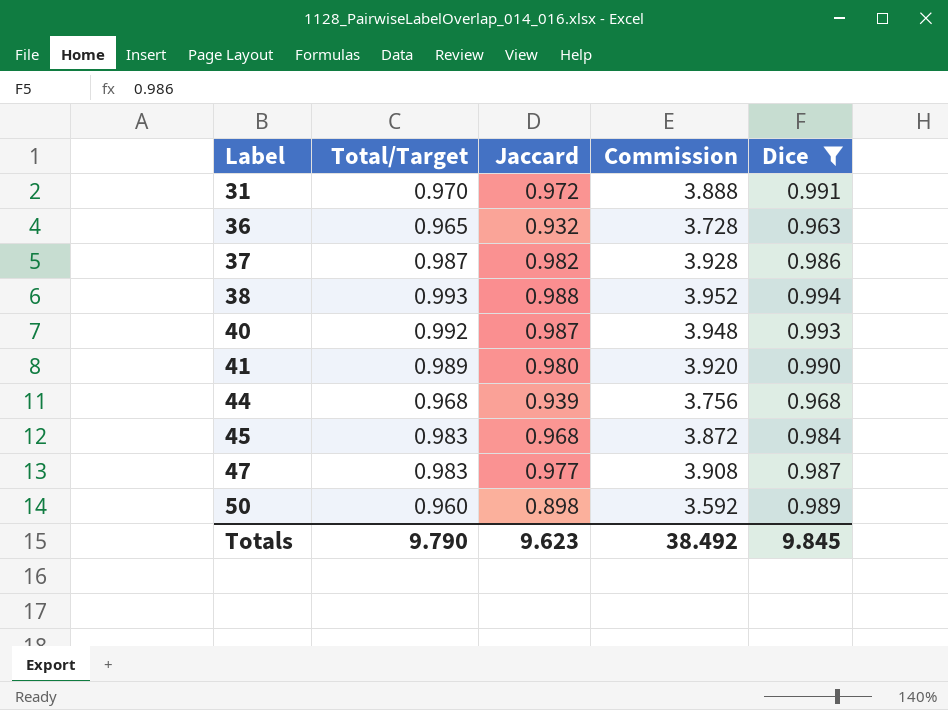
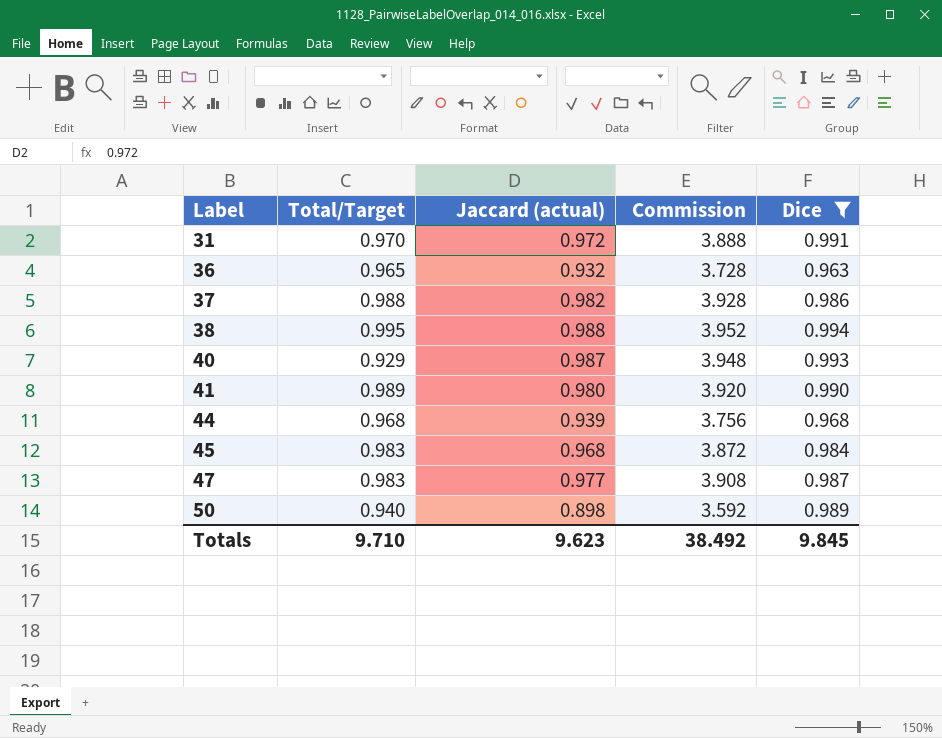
column name: Jaccard -> Jaccard (actual)
37 | Total/Target: 0.987 -> 0.988
38 | Total/Target: 0.993 -> 0.995
40 | Total/Target: 0.992 -> 0.929
50 | Total/Target: 0.960 -> 0.940
Totals | Total/Target: 9.790 -> 9.710

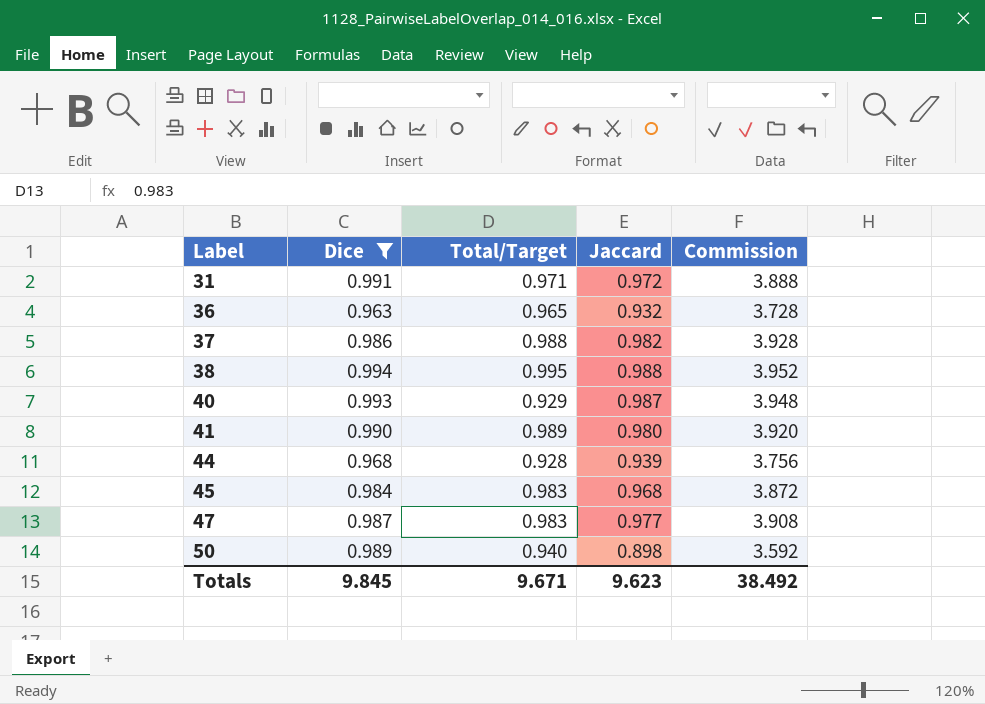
column Dice | position: 5 -> 2
column name: Jaccard (actual) -> Jaccard
31 | Total/Target: 0.970 -> 0.971
44 | Total/Target: 0.968 -> 0.928
Totals | Total/Target: 9.710 -> 9.671

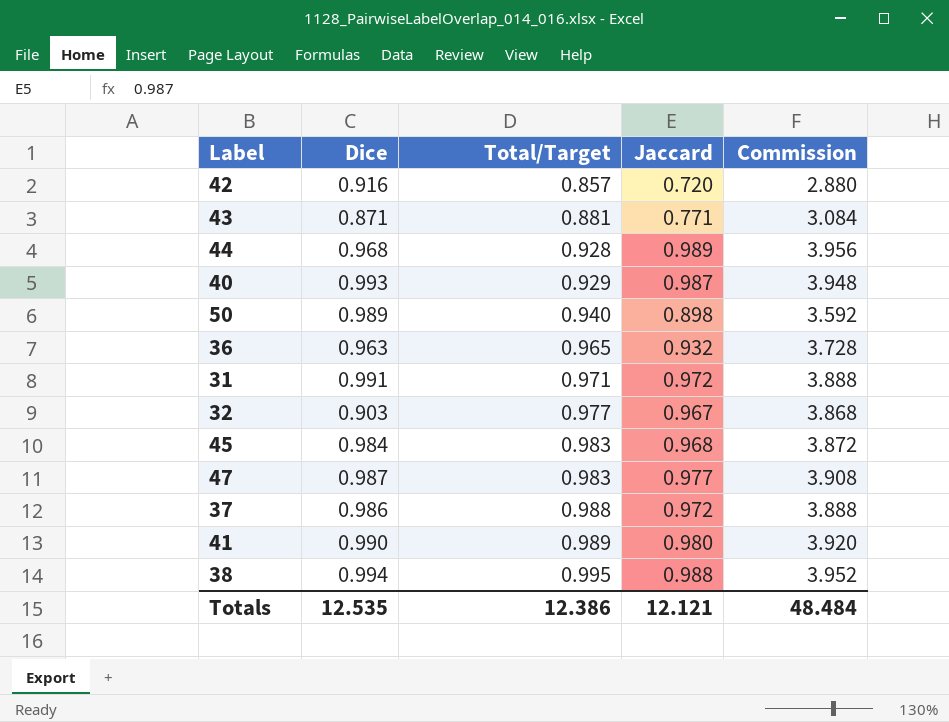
filter: Dice >= 0.963 -> none
row order: Label ascending -> Total/Target ascending
44 | Jaccard: 0.939 -> 0.989
44 | Commission: 3.756 -> 3.956
37 | Jaccard: 0.982 -> 0.972
37 | Commission: 3.928 -> 3.888
Totals | Dice: 9.845 -> 12.535
Totals | Total/Target: 9.671 -> 12.386
Totals | Jaccard: 9.623 -> 12.121
Totals | Commission: 38.492 -> 48.484

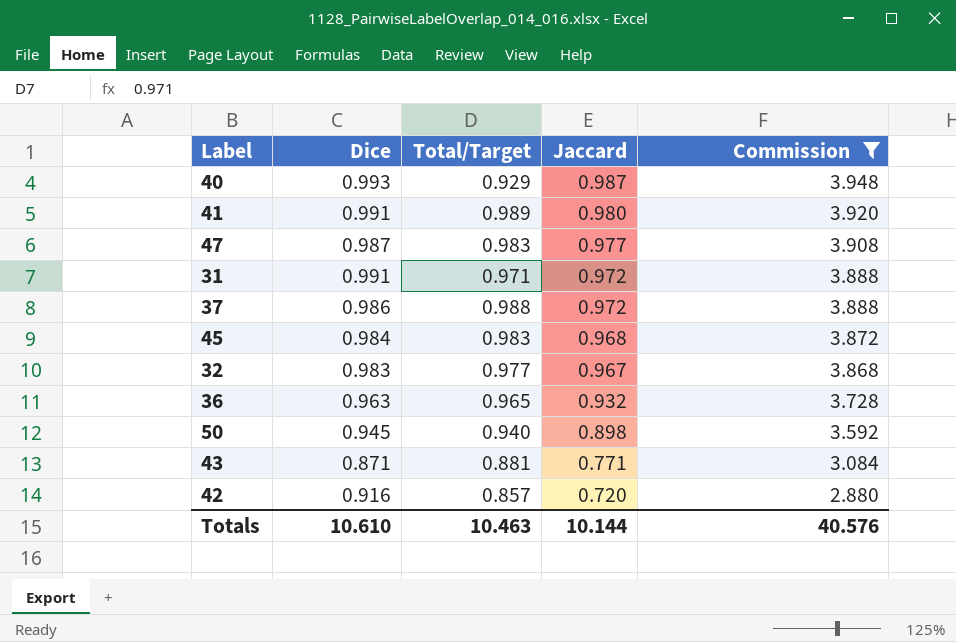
filter: none -> Commission <= 3.948
row order: Total/Target ascending -> Jaccard descending
41 | Dice: 0.990 -> 0.991
32 | Dice: 0.903 -> 0.983
50 | Dice: 0.989 -> 0.945
Totals | Dice: 12.535 -> 10.610
Totals | Total/Target: 12.386 -> 10.463
Totals | Jaccard: 12.121 -> 10.144
Totals | Commission: 48.484 -> 40.576

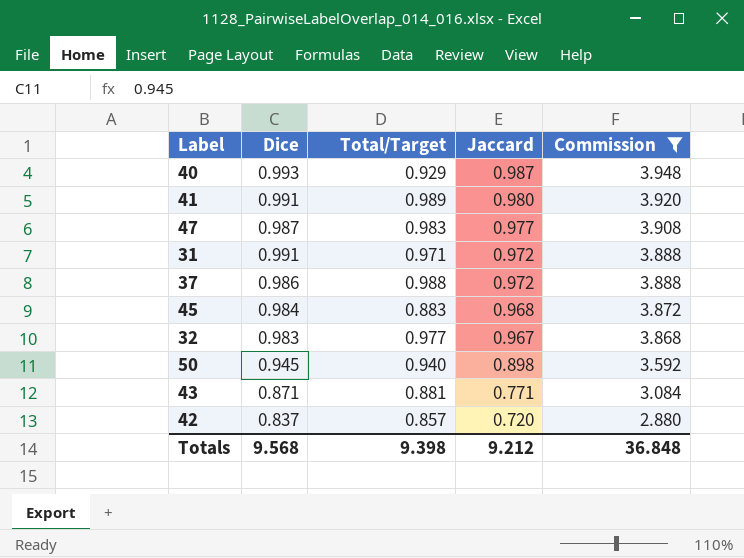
row 36: 0.963 | 0.965 | 0.932 | 3.728 -> none
45 | Total/Target: 0.983 -> 0.883
42 | Dice: 0.916 -> 0.837
Totals | Dice: 10.610 -> 9.568
Totals | Total/Target: 10.463 -> 9.398
Totals | Jaccard: 10.144 -> 9.212
Totals | Commission: 40.576 -> 36.848

